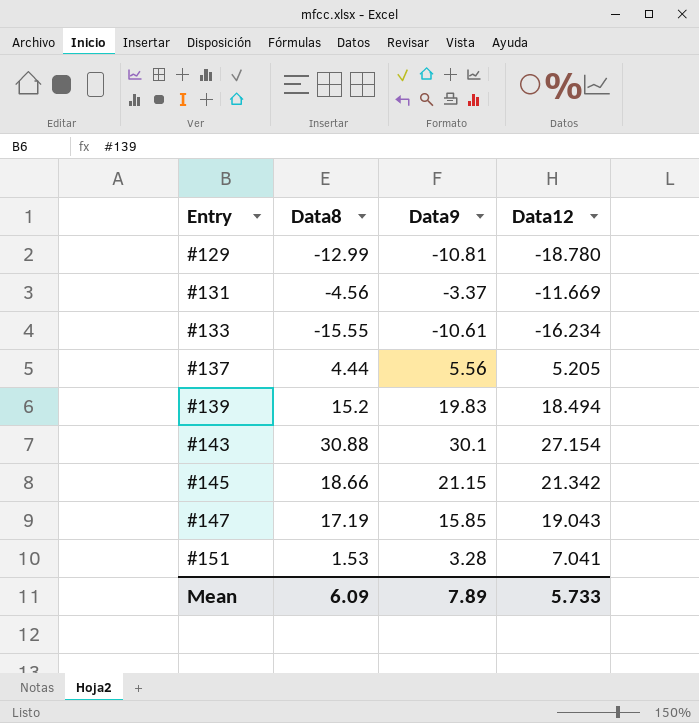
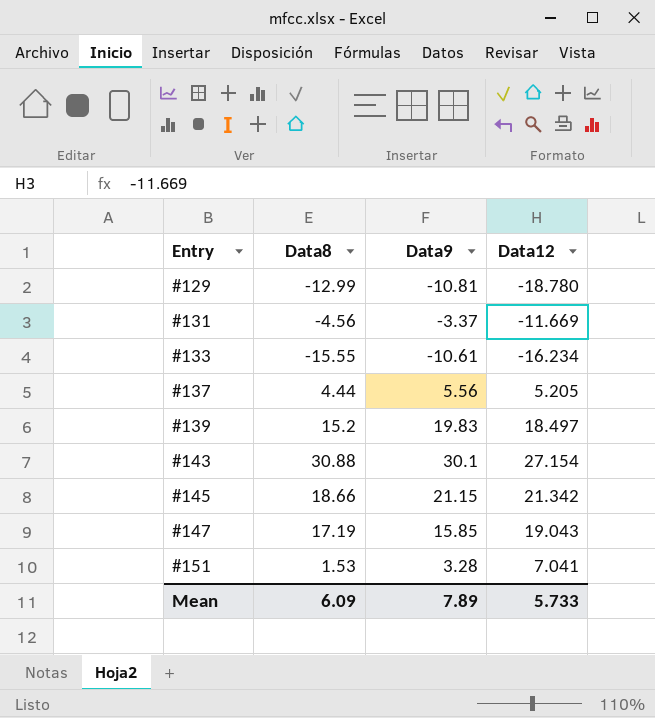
#139 | Data12: 18.494 -> 18.497

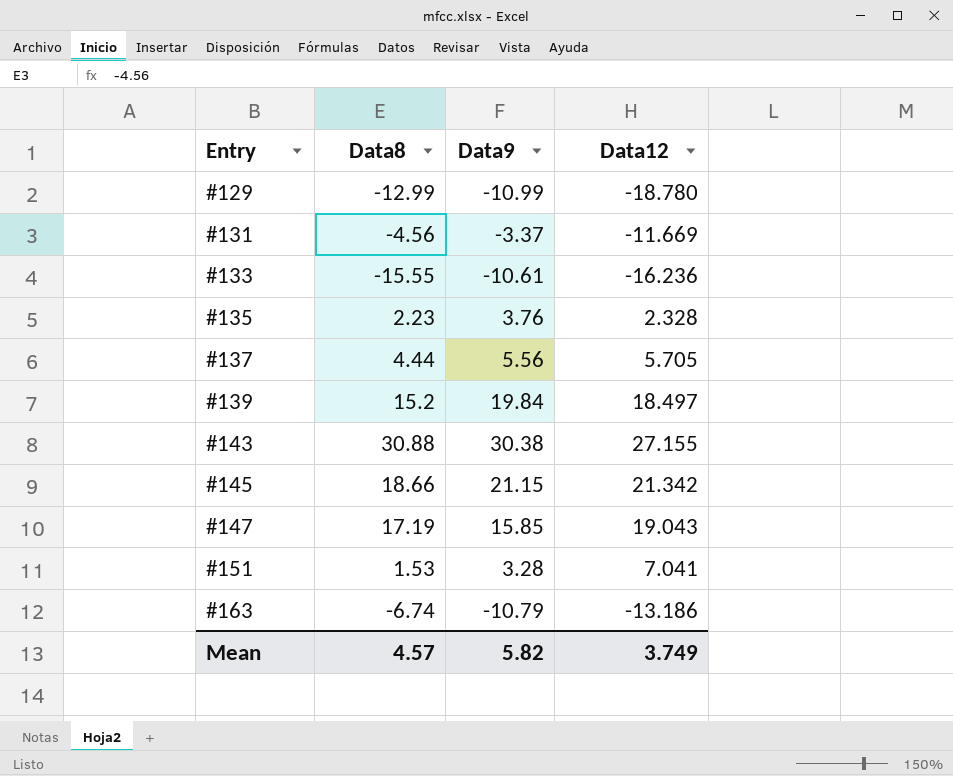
#129 | Data9: -10.81 -> -10.99
#133 | Data12: -16.234 -> -16.236
row #135: none -> 2.23 | 3.76 | 2.328
#137 | Data12: 5.205 -> 5.705
#139 | Data9: 19.83 -> 19.84
#143 | Data9: 30.1 -> 30.38
#143 | Data12: 27.154 -> 27.155
row #163: none -> -6.74 | -10.79 | -13.186
Mean | Data8: 6.09 -> 4.57
Mean | Data9: 7.89 -> 5.82
Mean | Data12: 5.733 -> 3.749

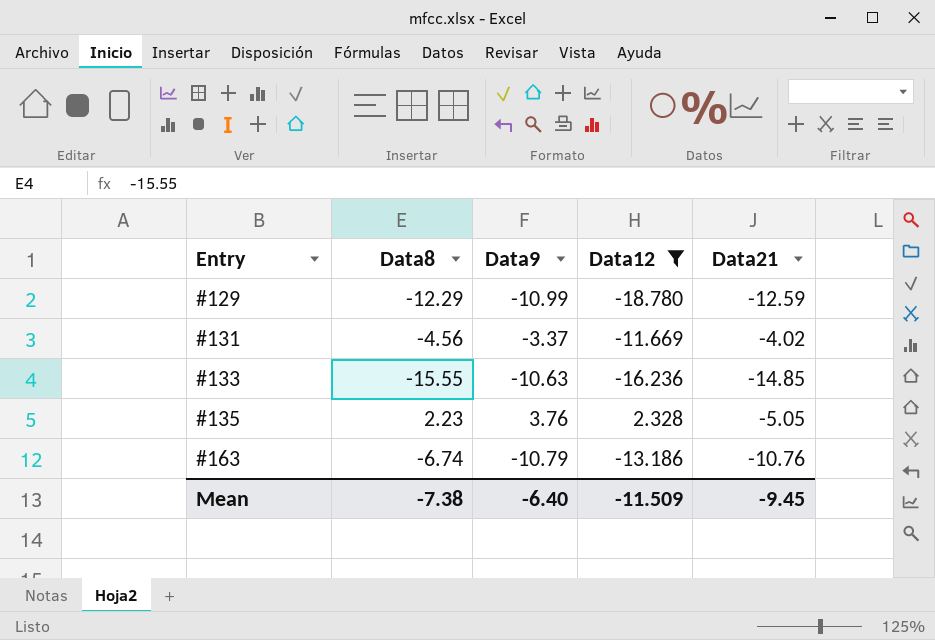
filter: none -> Data12 <= 2.328
column Data21 | position: none -> 5
#129 | Data8: -12.99 -> -12.29
#133 | Data9: -10.61 -> -10.63
Mean | Data8: 4.57 -> -7.38
Mean | Data9: 5.82 -> -6.40
Mean | Data12: 3.749 -> -11.509

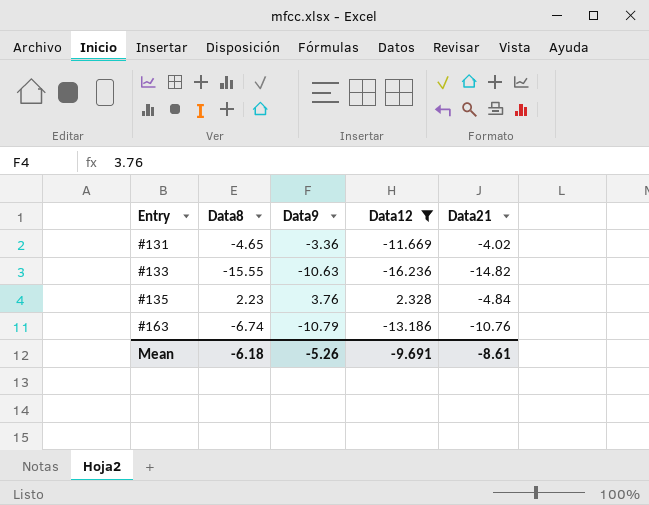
row #129: -12.29 | -10.99 | -18.780 | -12.59 -> none
#131 | Data8: -4.56 -> -4.65
#131 | Data9: -3.37 -> -3.36
#133 | Data21: -14.85 -> -14.82
#135 | Data21: -5.05 -> -4.84
Mean | Data8: -7.38 -> -6.18
Mean | Data9: -6.40 -> -5.26
Mean | Data12: -11.509 -> -9.691
Mean | Data21: -9.45 -> -8.61

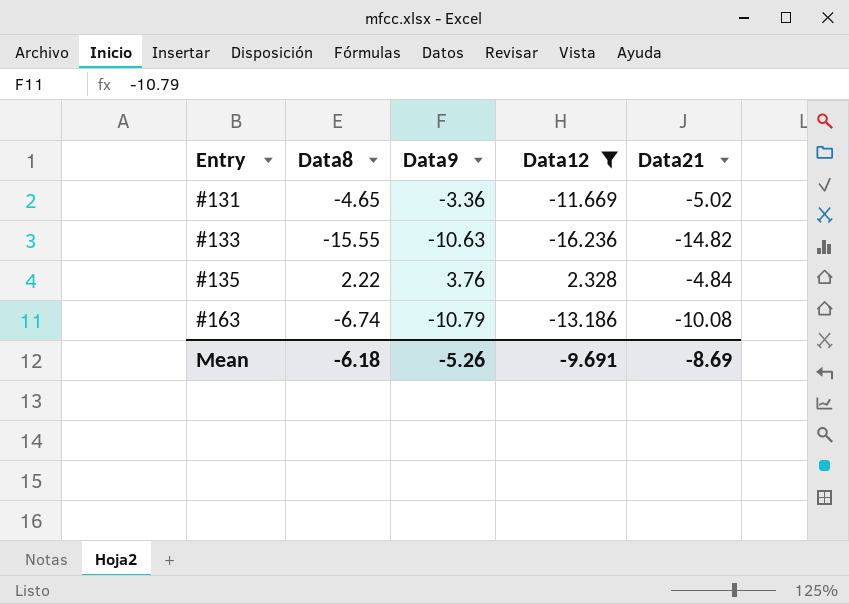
#131 | Data21: -4.02 -> -5.02
#135 | Data8: 2.23 -> 2.22
#163 | Data21: -10.76 -> -10.08
Mean | Data21: -8.61 -> -8.69

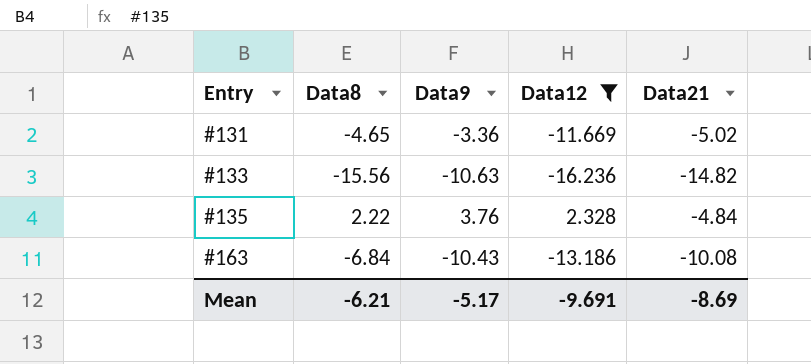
#133 | Data8: -15.55 -> -15.56
#163 | Data8: -6.74 -> -6.84
#163 | Data9: -10.79 -> -10.43
Mean | Data8: -6.18 -> -6.21
Mean | Data9: -5.26 -> -5.17

